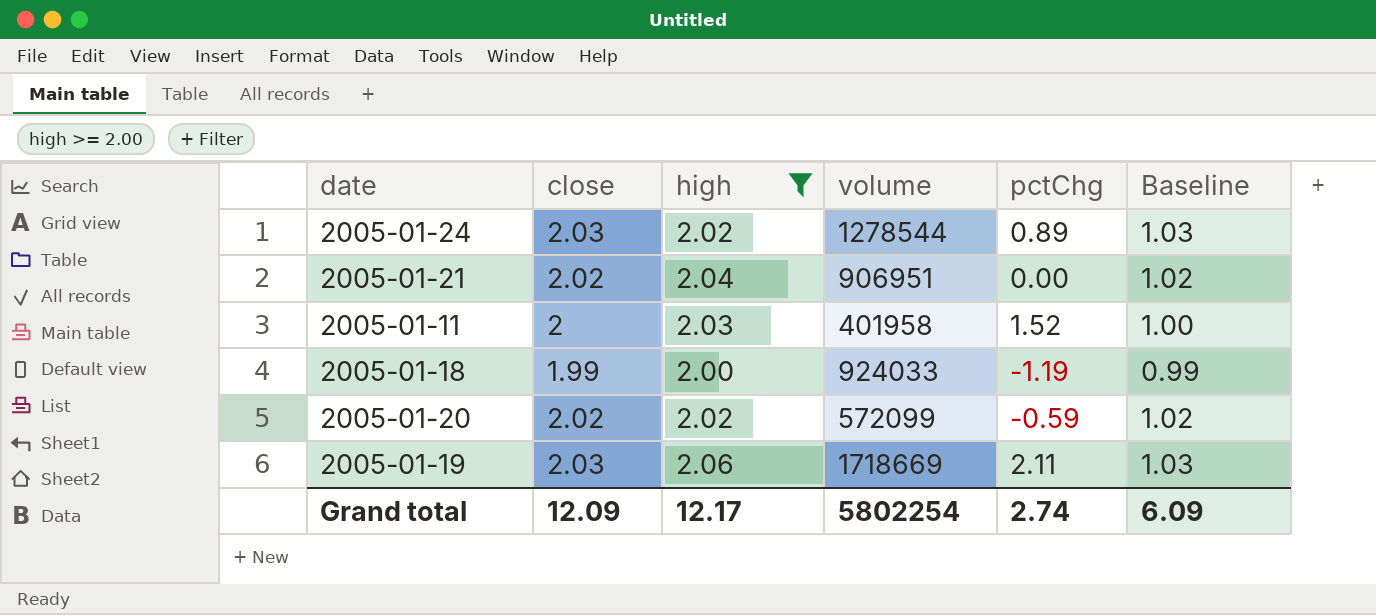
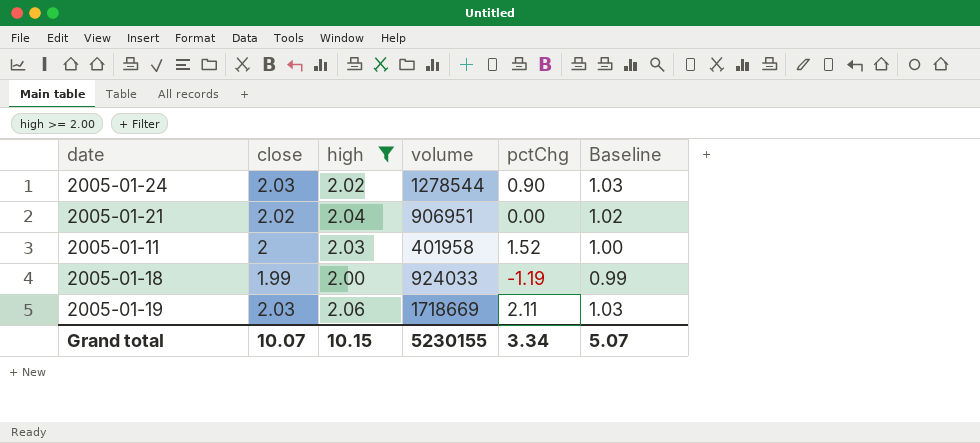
row 2005-01-20: 2.02 | 2.02 | 572099 | -0.59 | 1.02 -> none
2005-01-24 | pctChg: 0.89 -> 0.90
Grand total | close: 12.09 -> 10.07
Grand total | high: 12.17 -> 10.15
Grand total | volume: 5802254 -> 5230155
Grand total | pctChg: 2.74 -> 3.34
Grand total | Baseline: 6.09 -> 5.07

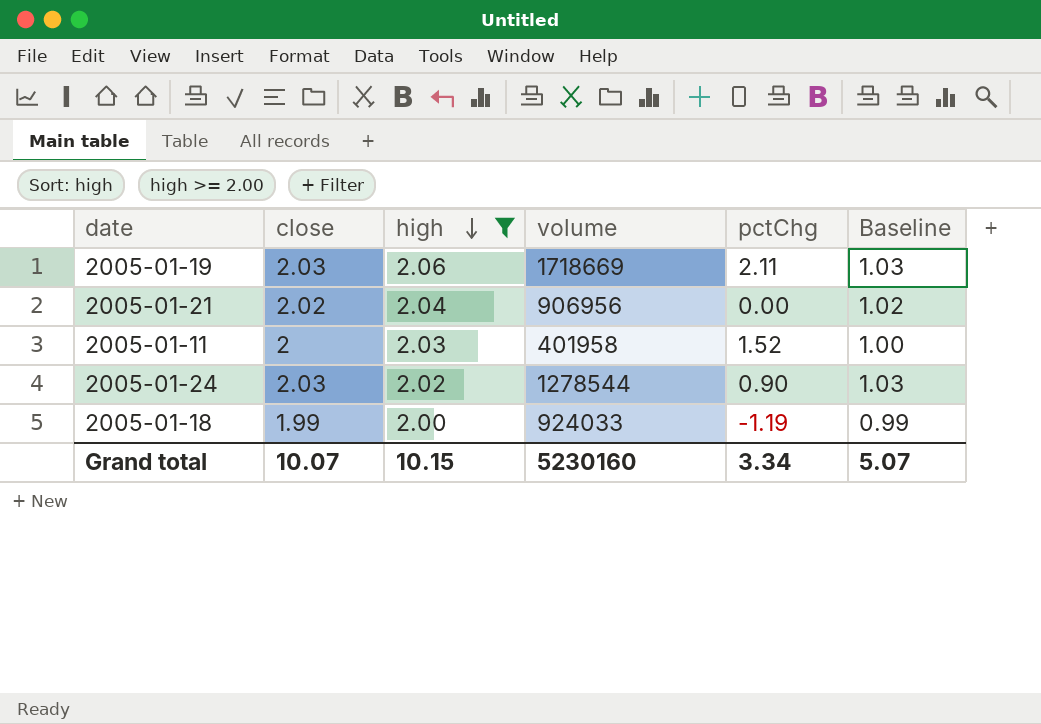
row order: none -> high descending
2005-01-21 | volume: 906951 -> 906956
Grand total | volume: 5230155 -> 5230160

